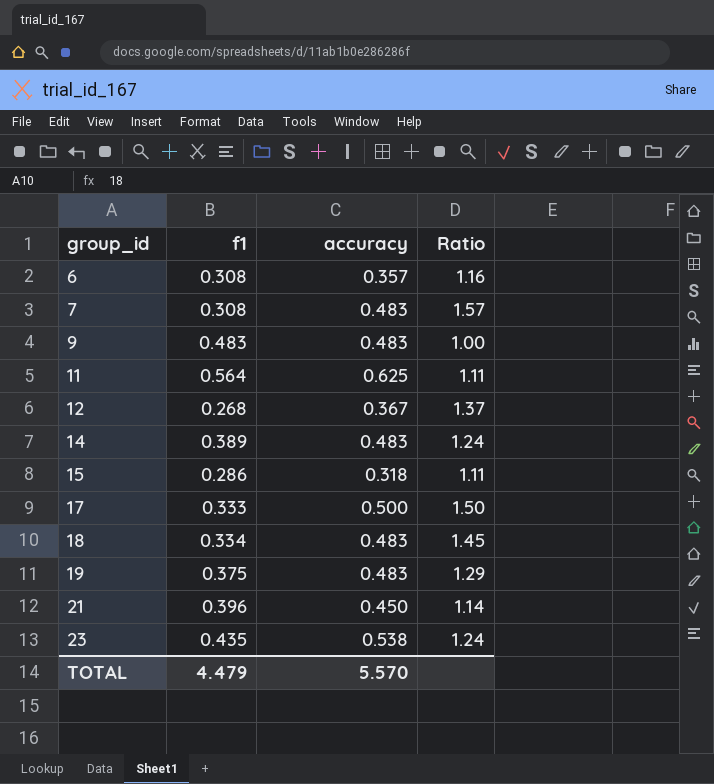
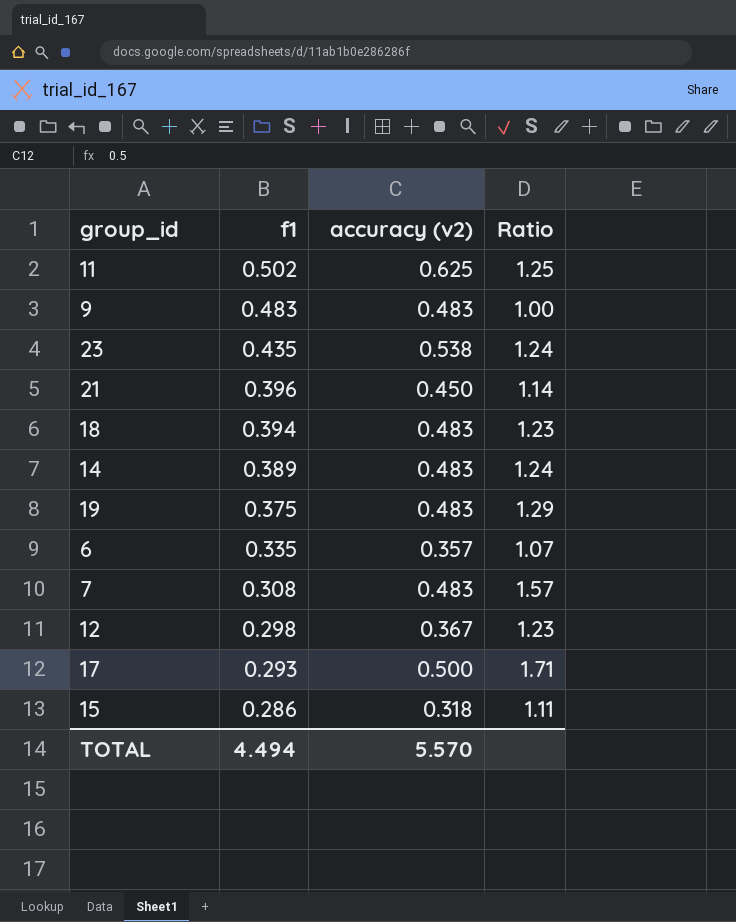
row order: group_id ascending -> f1 descending
column name: accuracy -> accuracy (v2)
11 | f1: 0.564 -> 0.502
11 | Ratio: 1.11 -> 1.25
18 | f1: 0.334 -> 0.394
18 | Ratio: 1.45 -> 1.23
6 | f1: 0.308 -> 0.335
6 | Ratio: 1.16 -> 1.07
12 | f1: 0.268 -> 0.298
12 | Ratio: 1.37 -> 1.23
17 | f1: 0.333 -> 0.293
17 | Ratio: 1.50 -> 1.71
TOTAL | f1: 4.479 -> 4.494

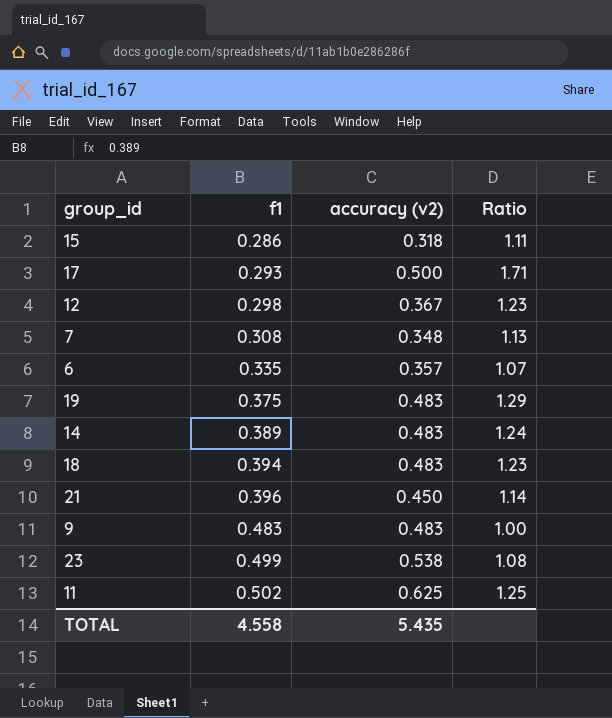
row order: f1 descending -> f1 ascending
7 | accuracy (v2): 0.483 -> 0.348
7 | Ratio: 1.57 -> 1.13
23 | f1: 0.435 -> 0.499
23 | Ratio: 1.24 -> 1.08
TOTAL | f1: 4.494 -> 4.558
TOTAL | accuracy (v2): 5.570 -> 5.435

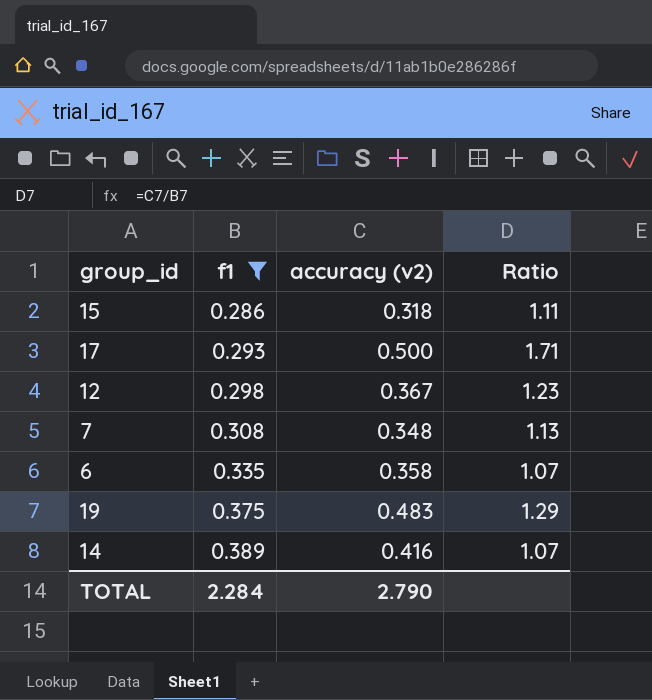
filter: none -> f1 <= 0.389
6 | accuracy (v2): 0.357 -> 0.358
14 | accuracy (v2): 0.483 -> 0.416
14 | Ratio: 1.24 -> 1.07
TOTAL | f1: 4.558 -> 2.284
TOTAL | accuracy (v2): 5.435 -> 2.790

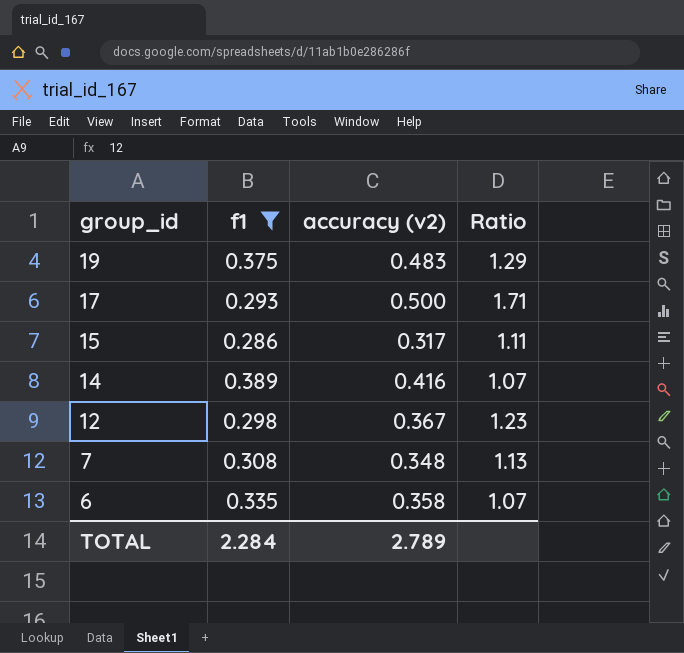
row order: f1 ascending -> group_id descending
15 | accuracy (v2): 0.318 -> 0.317
TOTAL | accuracy (v2): 2.790 -> 2.789

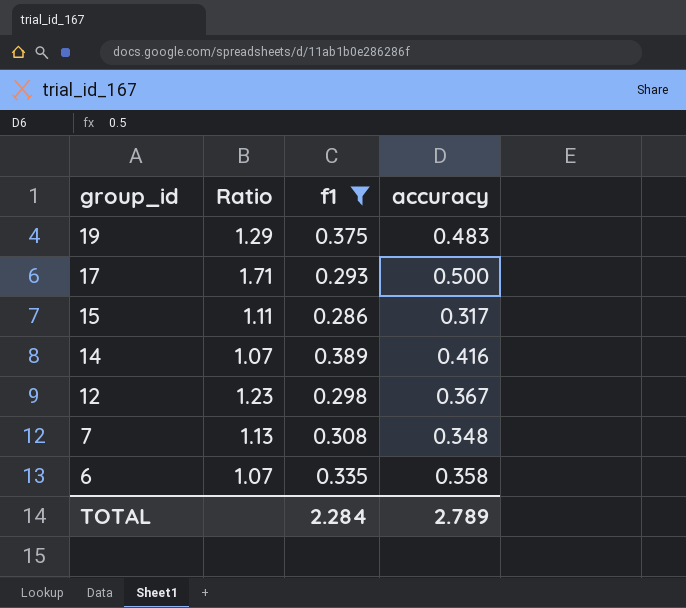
column Ratio | position: 4 -> 2
column name: accuracy (v2) -> accuracy

